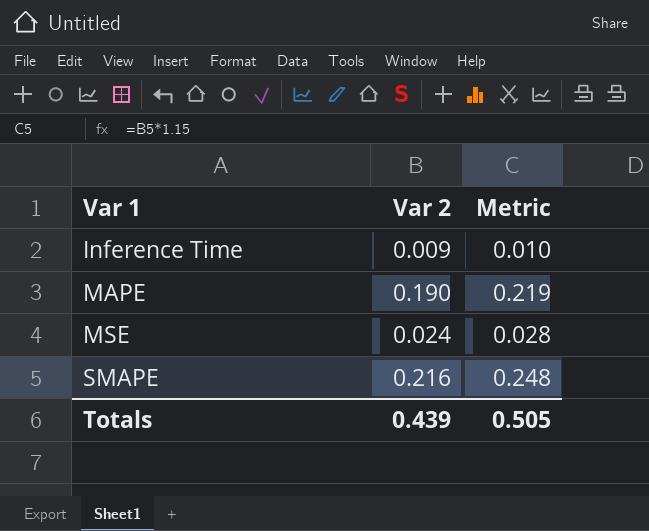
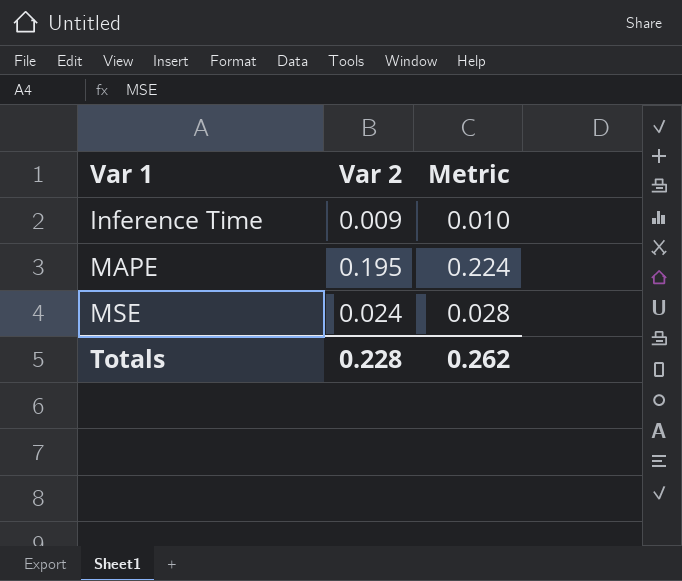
row SMAPE: 0.216 | 0.248 -> none
MAPE | Var 2: 0.190 -> 0.195
MAPE | Metric: 0.219 -> 0.224
Totals | Var 2: 0.439 -> 0.228
Totals | Metric: 0.505 -> 0.262

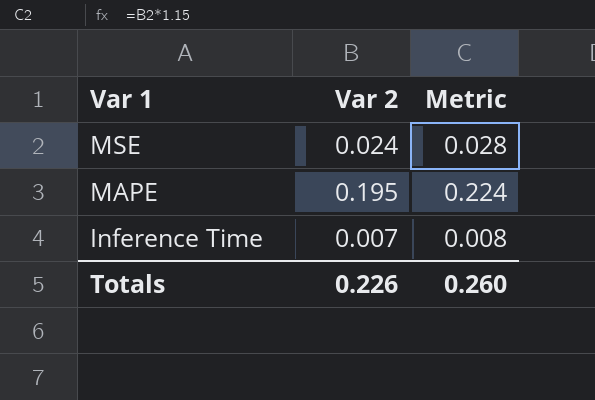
row order: Var 1 ascending -> Var 1 descending
Inference Time | Var 2: 0.009 -> 0.007
Inference Time | Metric: 0.010 -> 0.008
Totals | Var 2: 0.228 -> 0.226
Totals | Metric: 0.262 -> 0.260

